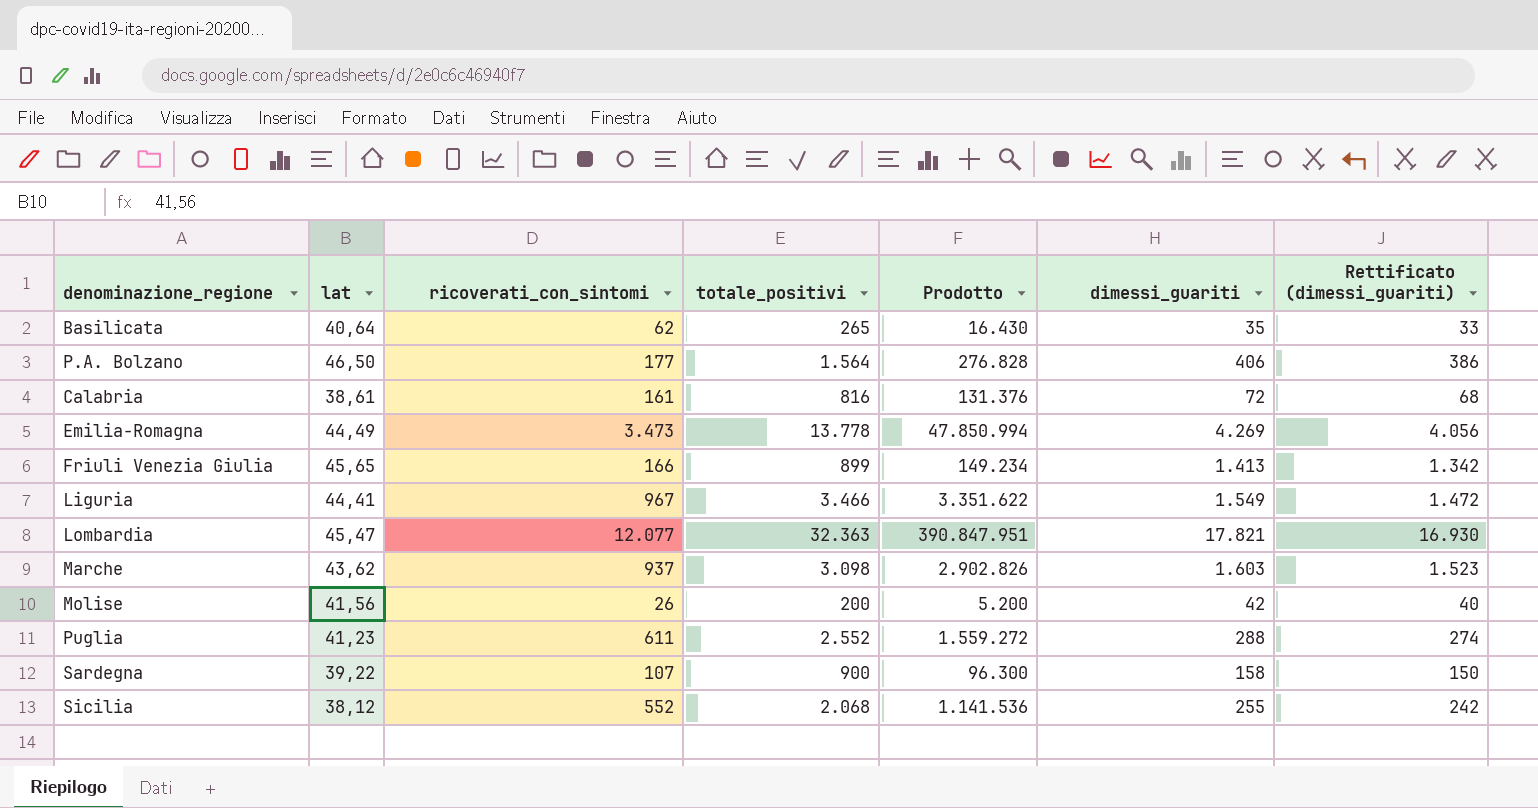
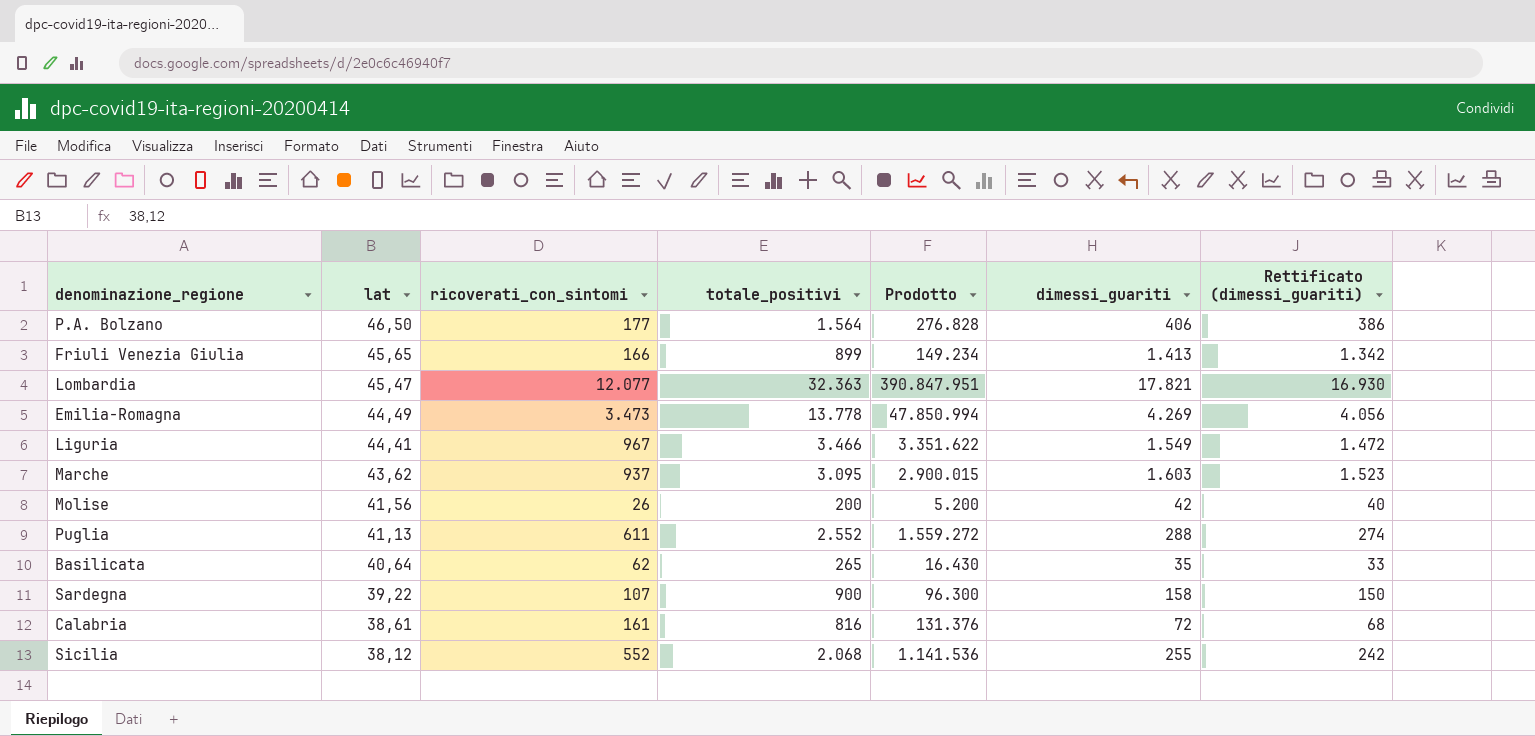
row order: none -> lat descending
Marche | totale_positivi: 3.098 -> 3.095
Marche | Prodotto: 2.902.826 -> 2.900.015
Puglia | lat: 41,23 -> 41,13

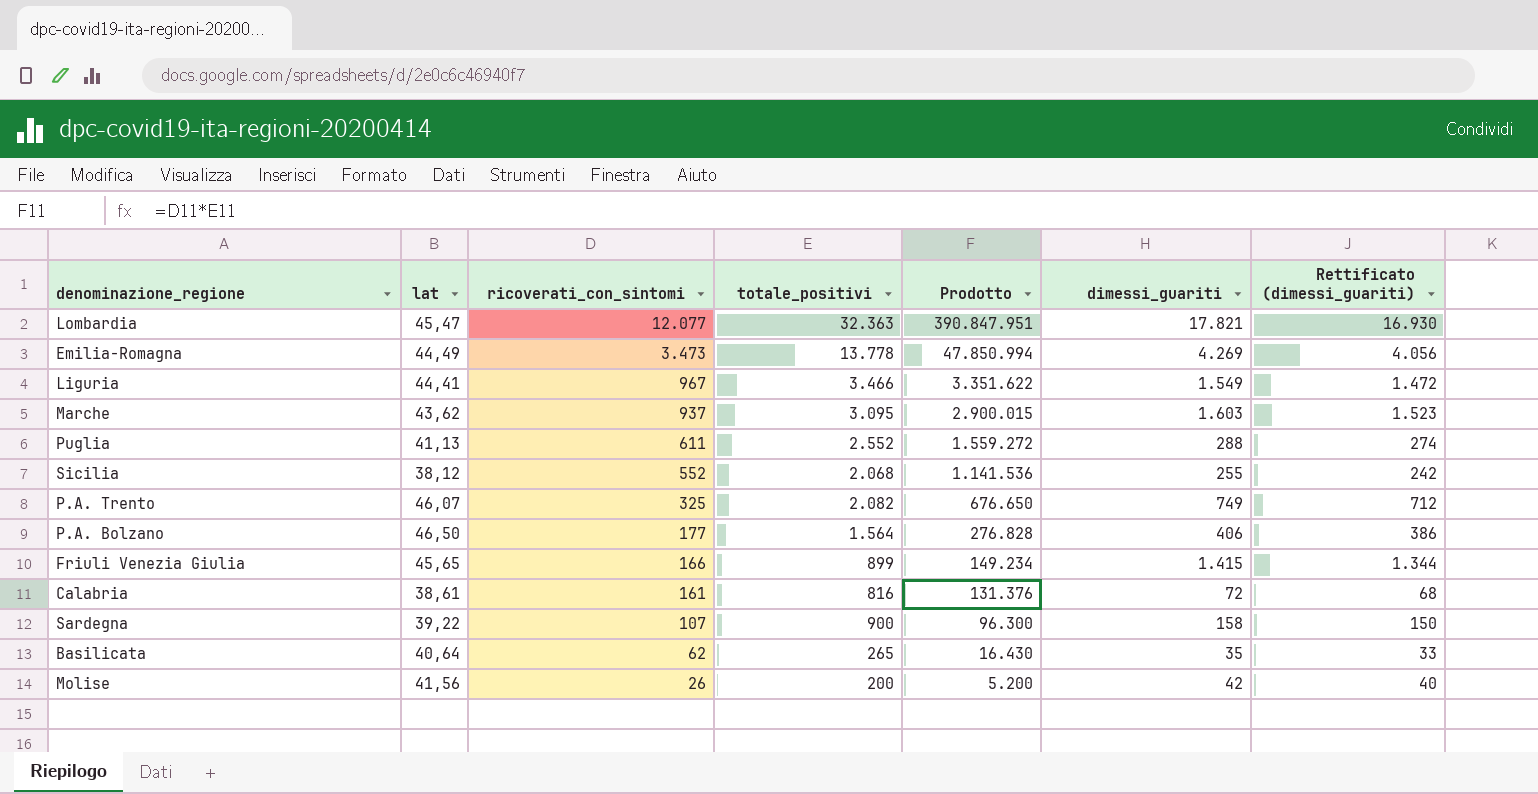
row order: lat descending -> ricoverati_con_sintomi descending
row P.A. Trento: none -> 46,07 | 325 | 2.082 | 676.650 | 749 | 712
Friuli Venezia Giulia | dimessi_guariti: 1.413 -> 1.415
Friuli Venezia Giulia | Rettificato (dimessi_guariti): 1.342 -> 1.344

